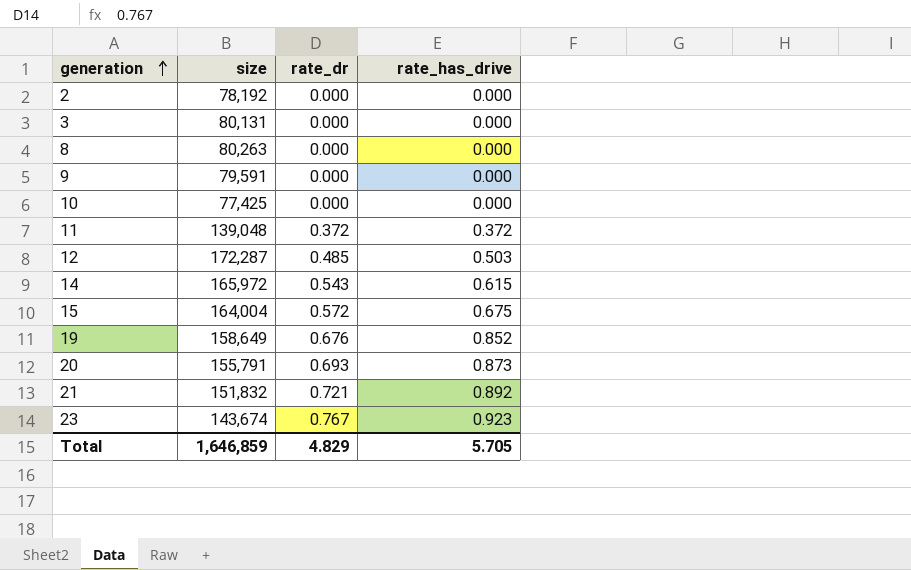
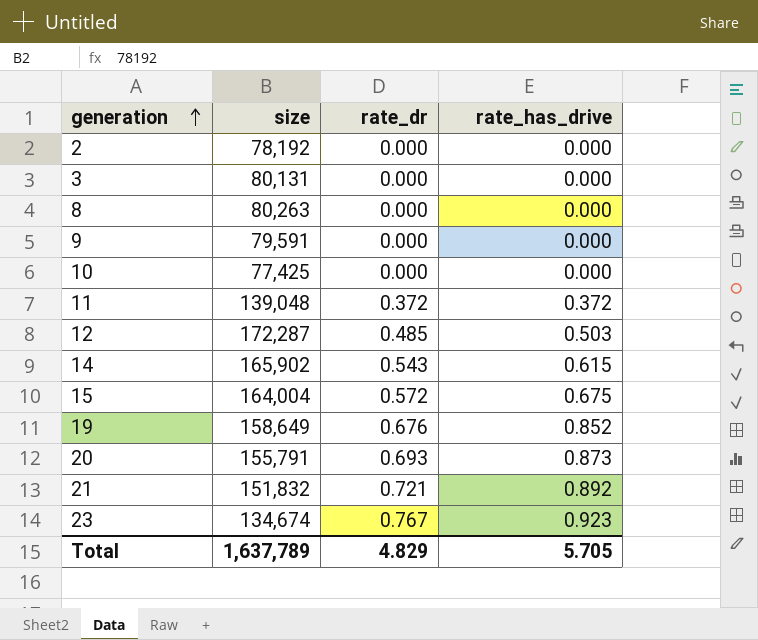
14 | size: 165,972 -> 165,902
23 | size: 143,674 -> 134,674
Total | size: 1,646,859 -> 1,637,789

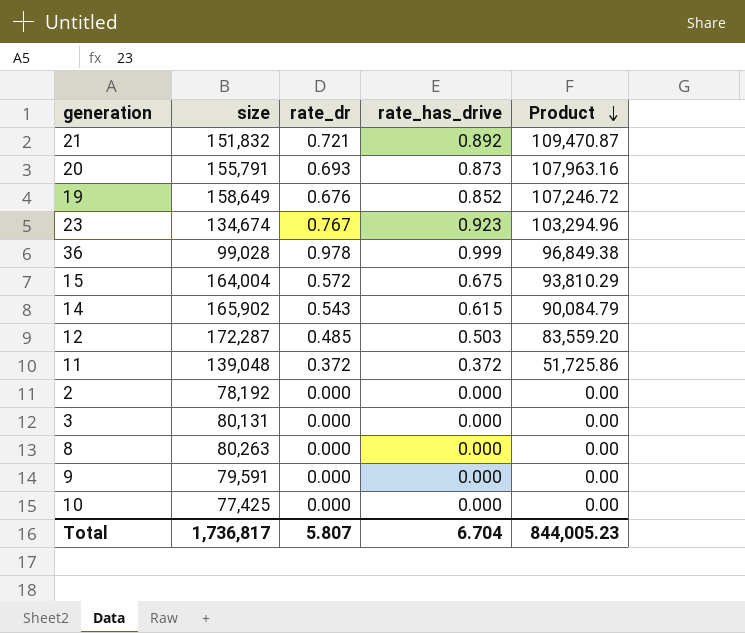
row order: generation ascending -> Product descending
column Product | formula: none -> [size] * [rate_dr]
row 36: none -> 99,028 | 0.978 | 0.999 | 96,849.38
Total | size: 1,637,789 -> 1,736,817
Total | rate_dr: 4.829 -> 5.807
Total | rate_has_drive: 5.705 -> 6.704

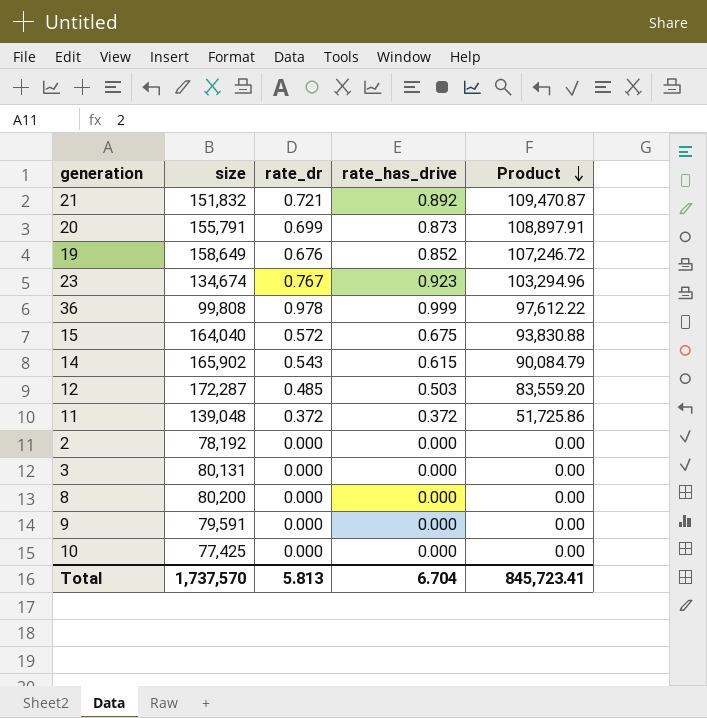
20 | rate_dr: 0.693 -> 0.699
20 | Product: 107,963.16 -> 108,897.91
36 | size: 99,028 -> 99,808
36 | Product: 96,849.38 -> 97,612.22
15 | size: 164,004 -> 164,040
15 | Product: 93,810.29 -> 93,830.88
8 | size: 80,263 -> 80,200
Total | size: 1,736,817 -> 1,737,570
Total | rate_dr: 5.807 -> 5.813
Total | Product: 844,005.23 -> 845,723.41

